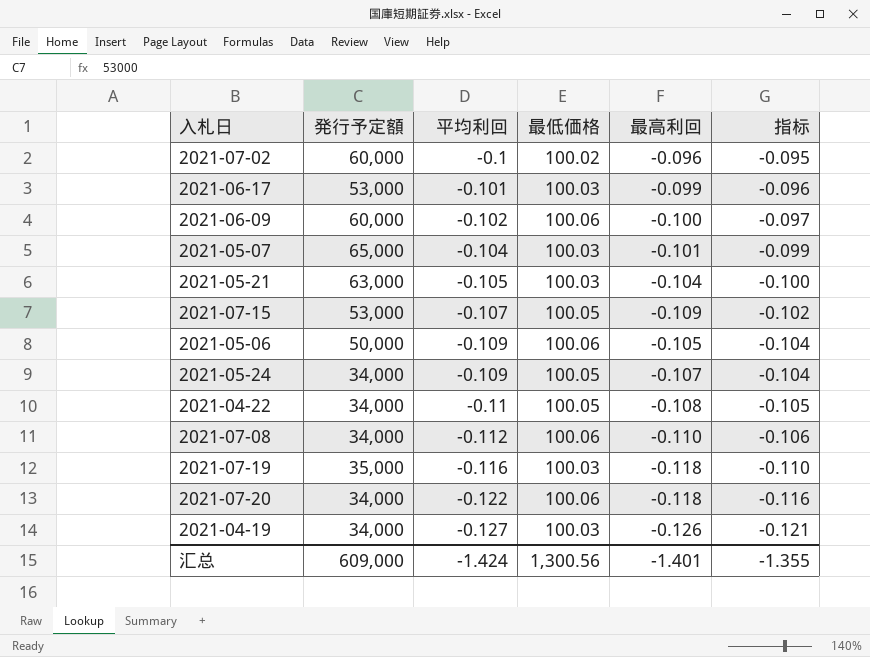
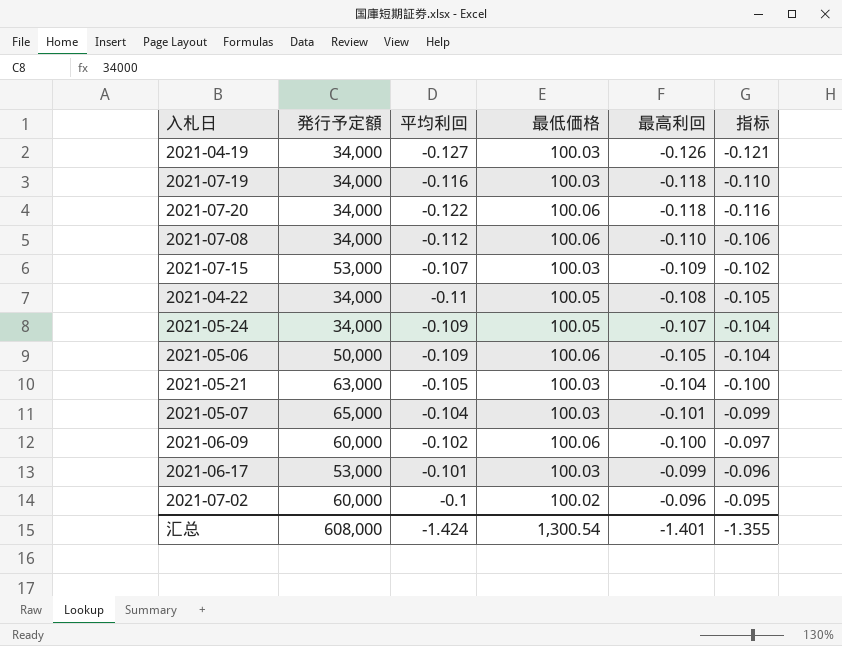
row order: 平均利回 descending -> 最高利回 ascending
2021-07-19 | 発行予定額: 35,000 -> 34,000
2021-07-15 | 最低価格: 100.05 -> 100.03
汇总 | 発行予定額: 609,000 -> 608,000
汇总 | 最低価格: 1,300.56 -> 1,300.54

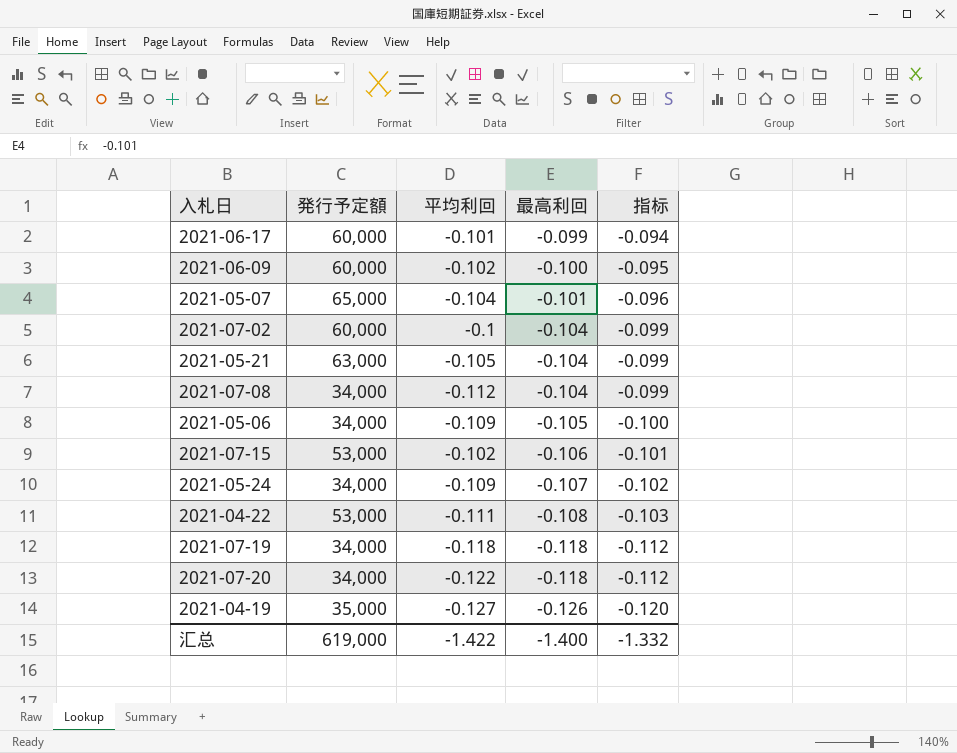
row order: 最高利回 ascending -> 最高利回 descending
column 最低価格 | position: 4 -> none
column 指标 | formula: [平均利回] * 0.95 -> [最高利回] * 0.95
2021-06-17 | 発行予定額: 53,000 -> 60,000
2021-07-02 | 最高利回: -0.096 -> -0.104
2021-07-08 | 最高利回: -0.110 -> -0.104
2021-05-06 | 発行予定額: 50,000 -> 34,000
2021-07-15 | 平均利回: -0.107 -> -0.102
2021-07-15 | 最高利回: -0.109 -> -0.106
2021-04-22 | 発行予定額: 34,000 -> 53,000
2021-04-22 | 平均利回: -0.11 -> -0.111
2021-07-19 | 平均利回: -0.116 -> -0.118
2021-04-19 | 発行予定額: 34,000 -> 35,000
汇总 | 発行予定額: 608,000 -> 619,000
汇总 | 平均利回: -1.424 -> -1.422
汇总 | 最高利回: -1.401 -> -1.400
汇总 | 指标: -1.355 -> -1.332

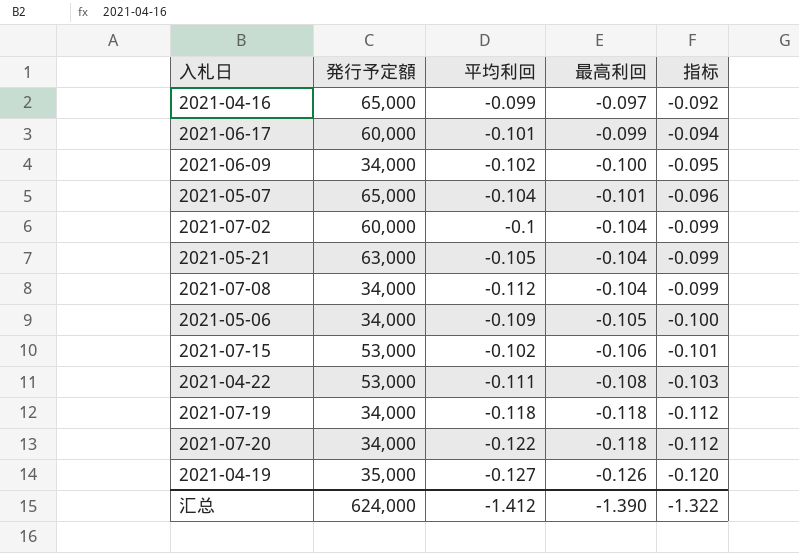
row 2021-05-24: 34,000 | -0.109 | -0.107 | -0.102 -> none
row 2021-04-16: none -> 65,000 | -0.099 | -0.097 | -0.092
2021-06-09 | 発行予定額: 60,000 -> 34,000
汇总 | 発行予定額: 619,000 -> 624,000
汇总 | 平均利回: -1.422 -> -1.412
汇总 | 最高利回: -1.400 -> -1.390
汇总 | 指标: -1.332 -> -1.322

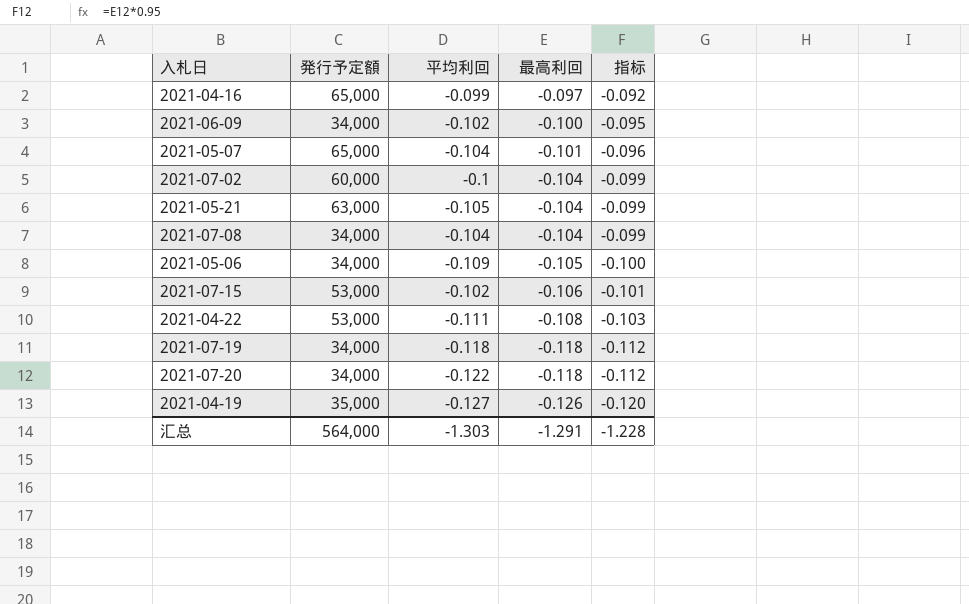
row 2021-06-17: 60,000 | -0.101 | -0.099 | -0.094 -> none
2021-07-08 | 平均利回: -0.112 -> -0.104
汇总 | 発行予定額: 624,000 -> 564,000
汇总 | 平均利回: -1.412 -> -1.303
汇总 | 最高利回: -1.390 -> -1.291
汇总 | 指标: -1.322 -> -1.228

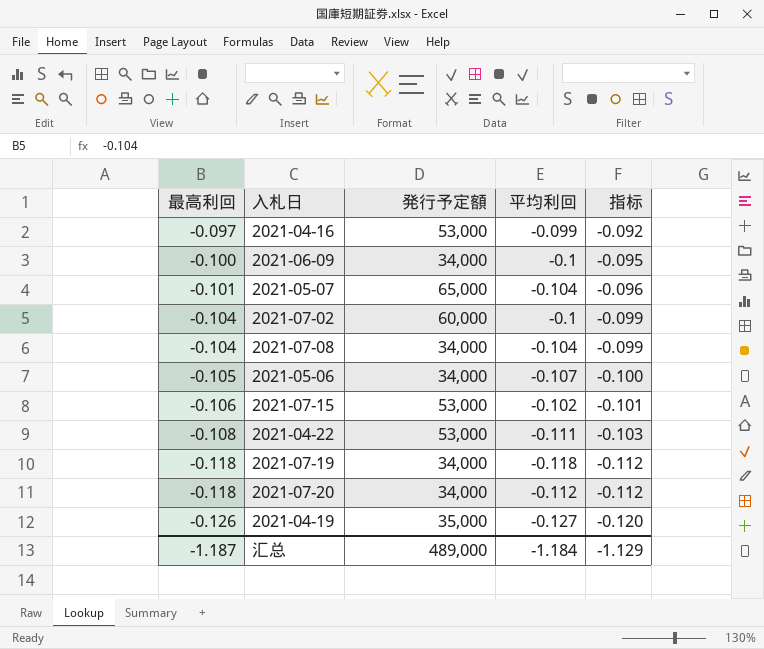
column 最高利回 | position: 4 -> 1
row 2021-05-21: 63,000 | -0.105 | -0.104 | -0.099 -> none
2021-04-16 | 発行予定額: 65,000 -> 53,000
2021-06-09 | 平均利回: -0.102 -> -0.1
2021-05-06 | 平均利回: -0.109 -> -0.107
2021-07-20 | 平均利回: -0.122 -> -0.112
汇总 | 最高利回: -1.291 -> -1.187
汇总 | 発行予定額: 564,000 -> 489,000
汇总 | 平均利回: -1.303 -> -1.184
汇总 | 指标: -1.228 -> -1.129

